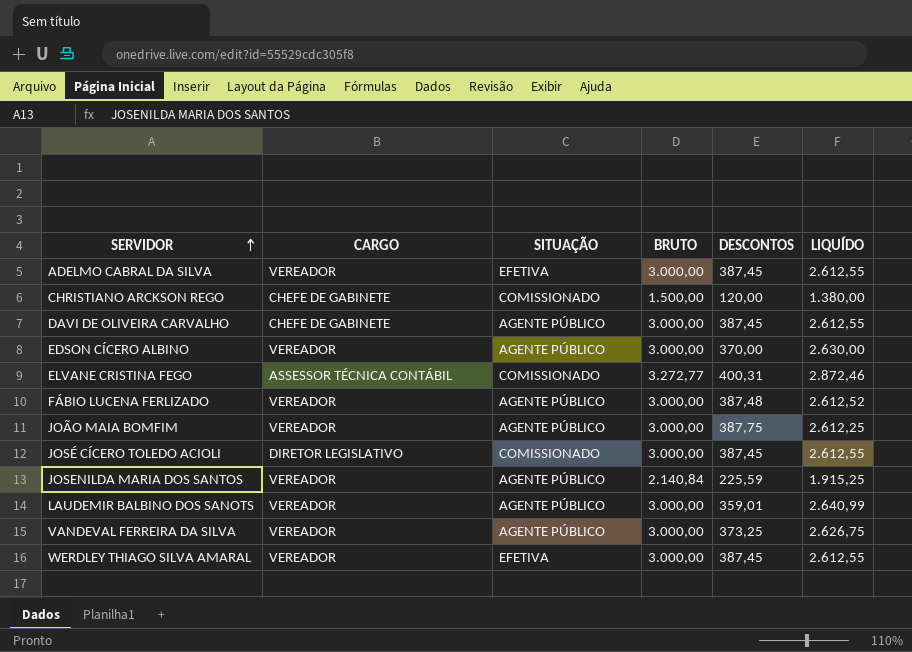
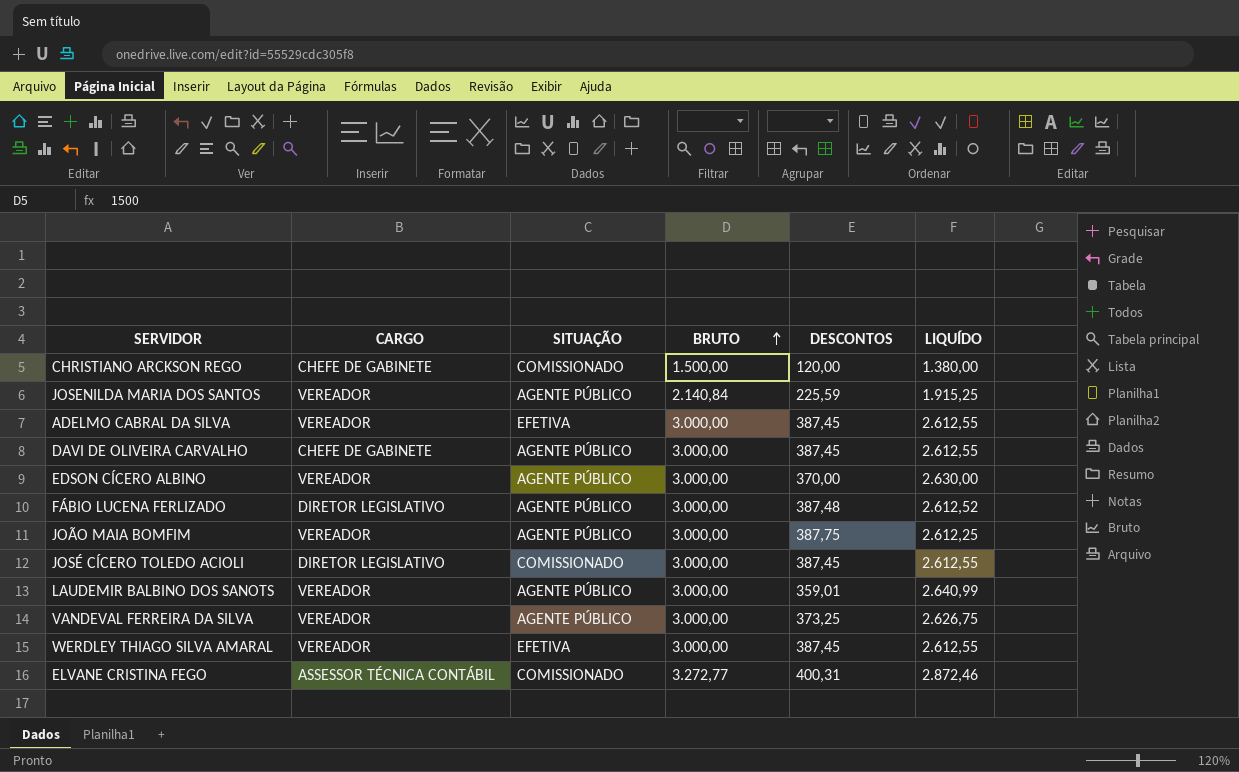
row order: SERVIDOR ascending -> BRUTO ascending
FÁBIO LUCENA FERLIZADO | CARGO: VEREADOR -> DIRETOR LEGISLATIVO

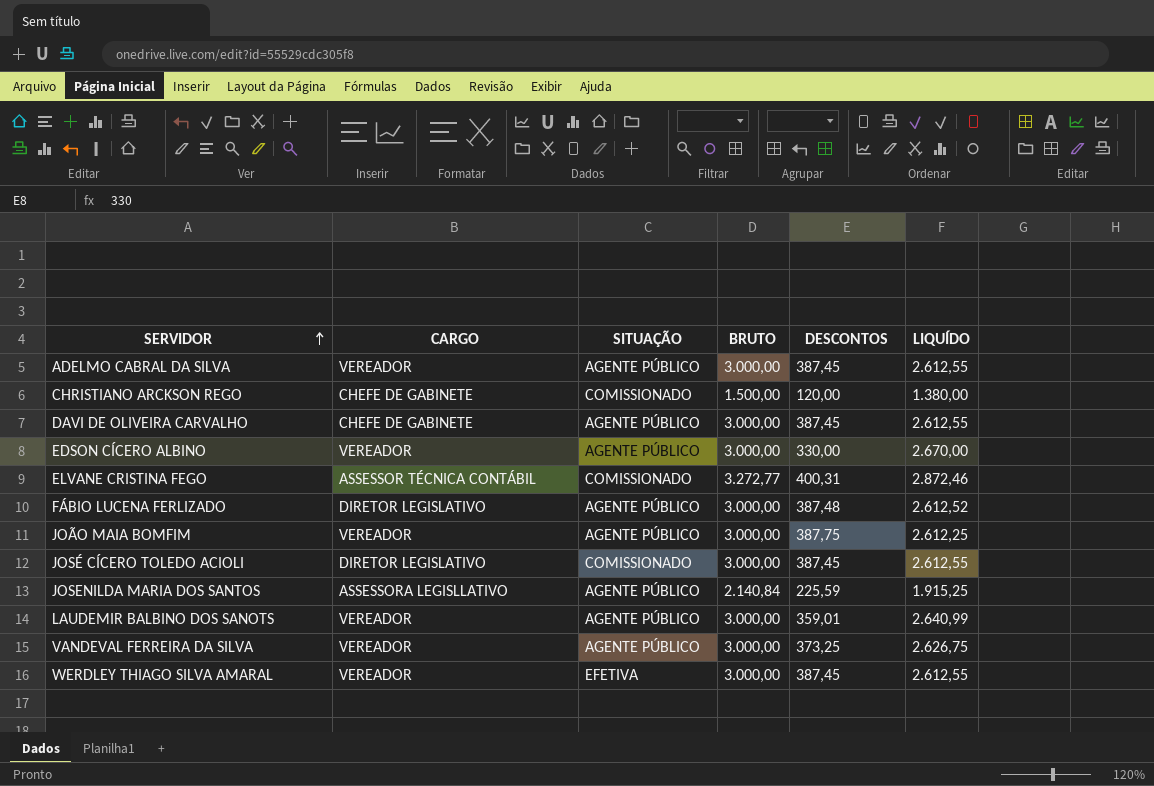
row order: BRUTO ascending -> SERVIDOR ascending
ADELMO CABRAL DA SILVA | SITUAÇÃO: EFETIVA -> AGENTE PÚBLICO
EDSON CÍCERO ALBINO | DESCONTOS: 370,00 -> 330,00
EDSON CÍCERO ALBINO | LIQUÍDO: 2.630,00 -> 2.670,00
JOSENILDA MARIA DOS SANTOS | CARGO: VEREADOR -> ASSESSORA LEGISLLATIVO

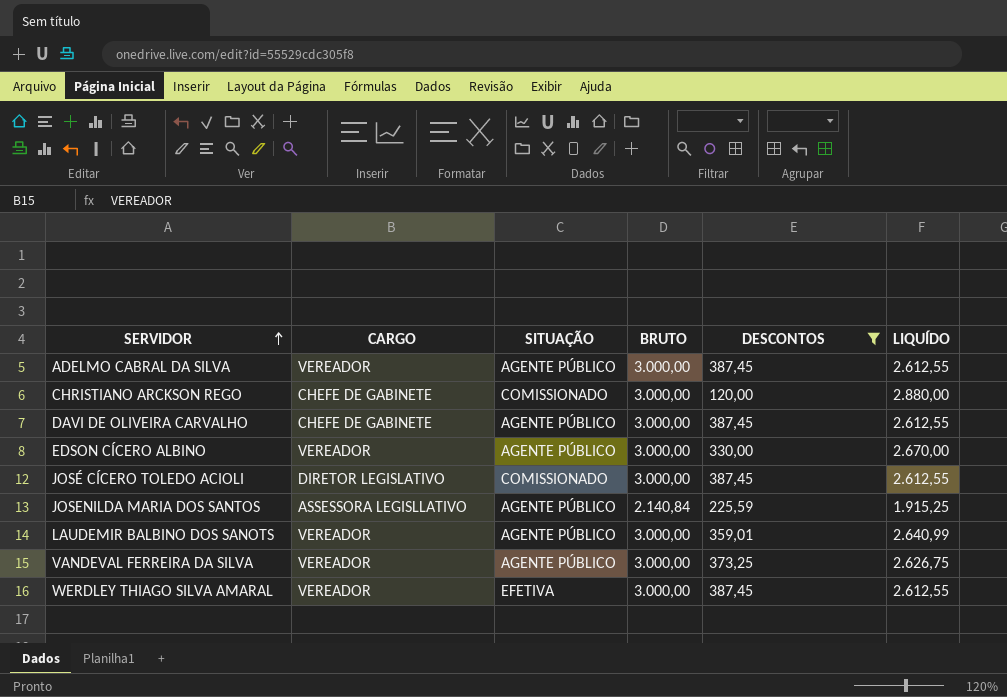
filter: none -> DESCONTOS <= 387,45
CHRISTIANO ARCKSON REGO | BRUTO: 1.500,00 -> 3.000,00
CHRISTIANO ARCKSON REGO | LIQUÍDO: 1.380,00 -> 2.880,00

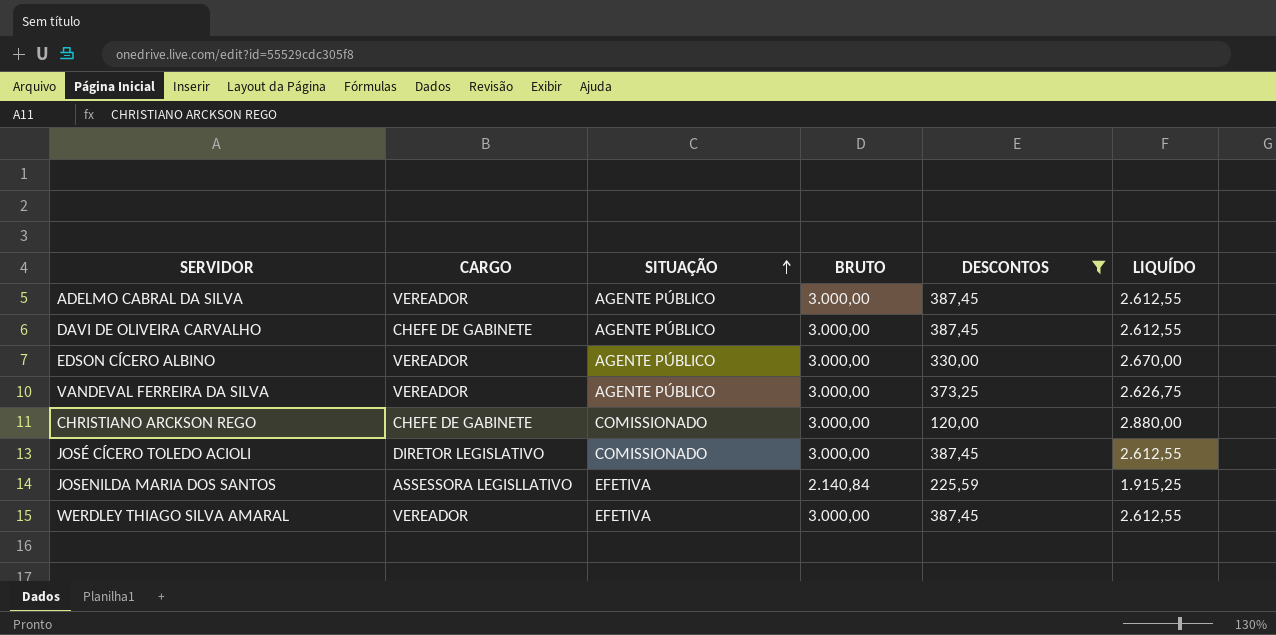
row order: SERVIDOR ascending -> SITUAÇÃO ascending
row LAUDEMIR BALBINO DOS SANOTS: VEREADOR | AGENTE PÚBLICO | 3.000,00 | 359,01 | 2.640,99 -> none
JOSENILDA MARIA DOS SANTOS | SITUAÇÃO: AGENTE PÚBLICO -> EFETIVA

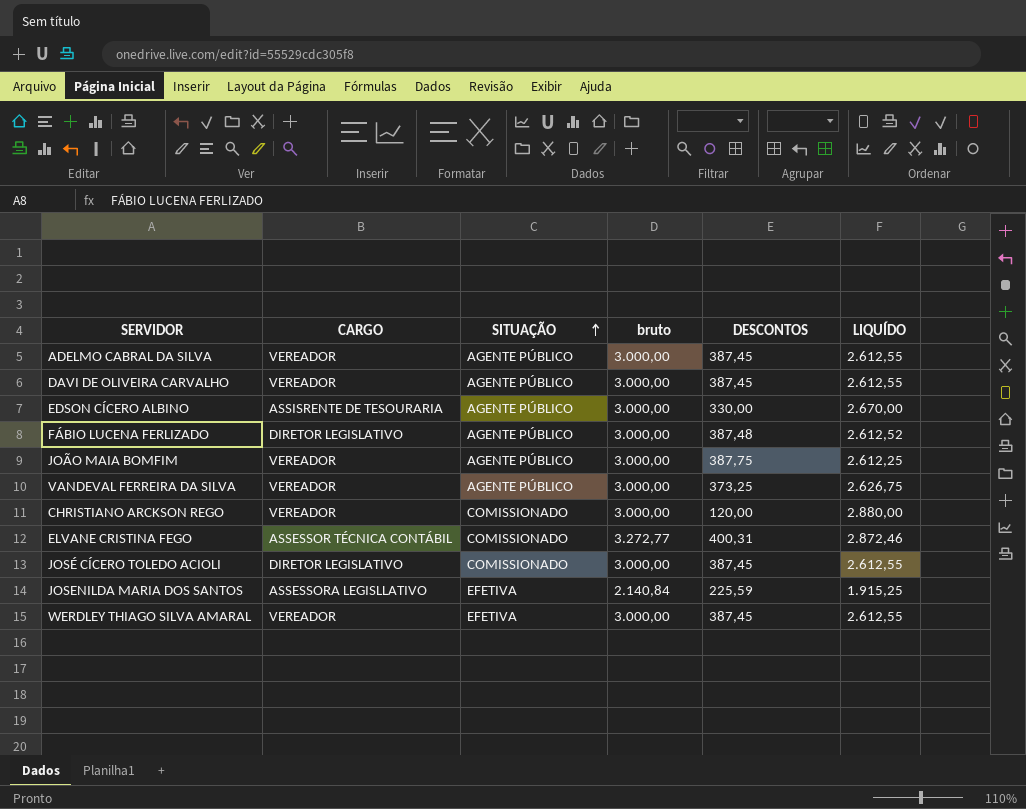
filter: DESCONTOS <= 387,45 -> none
column name: BRUTO -> bruto
DAVI DE OLIVEIRA CARVALHO | CARGO: CHEFE DE GABINETE -> VEREADOR
EDSON CÍCERO ALBINO | CARGO: VEREADOR -> ASSISRENTE DE TESOURARIA
CHRISTIANO ARCKSON REGO | CARGO: CHEFE DE GABINETE -> VEREADOR

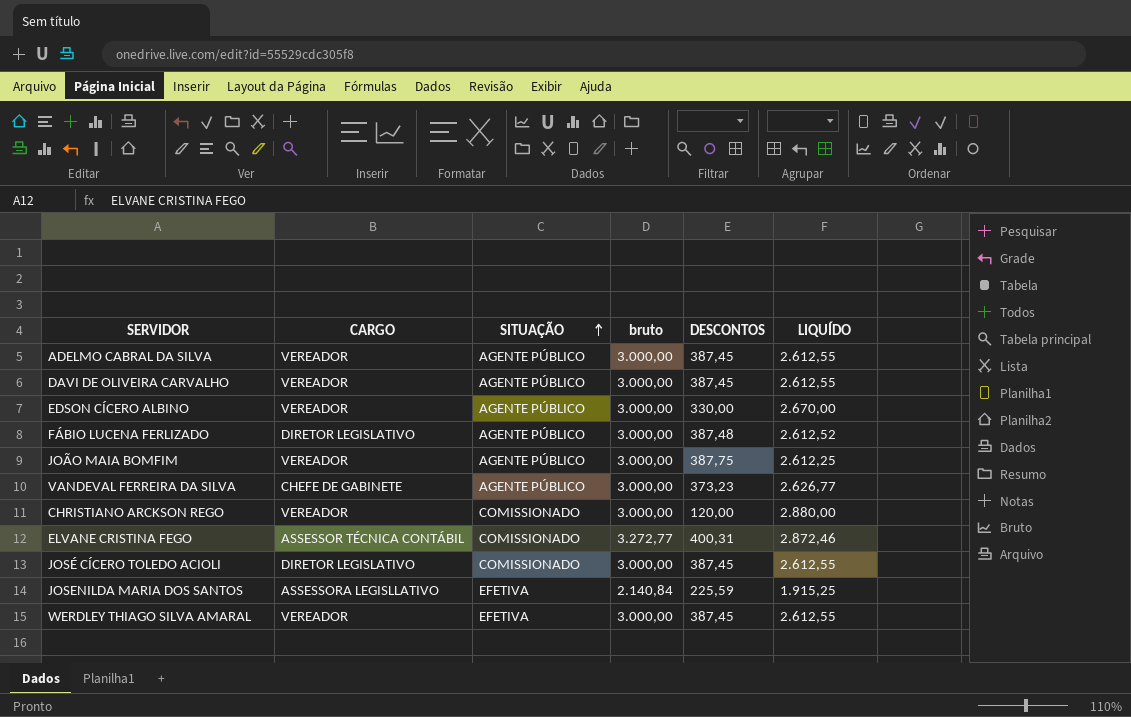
EDSON CÍCERO ALBINO | CARGO: ASSISRENTE DE TESOURARIA -> VEREADOR
VANDEVAL FERREIRA DA SILVA | CARGO: VEREADOR -> CHEFE DE GABINETE
VANDEVAL FERREIRA DA SILVA | DESCONTOS: 373,25 -> 373,23
VANDEVAL FERREIRA DA SILVA | LIQUÍDO: 2.626,75 -> 2.626,77

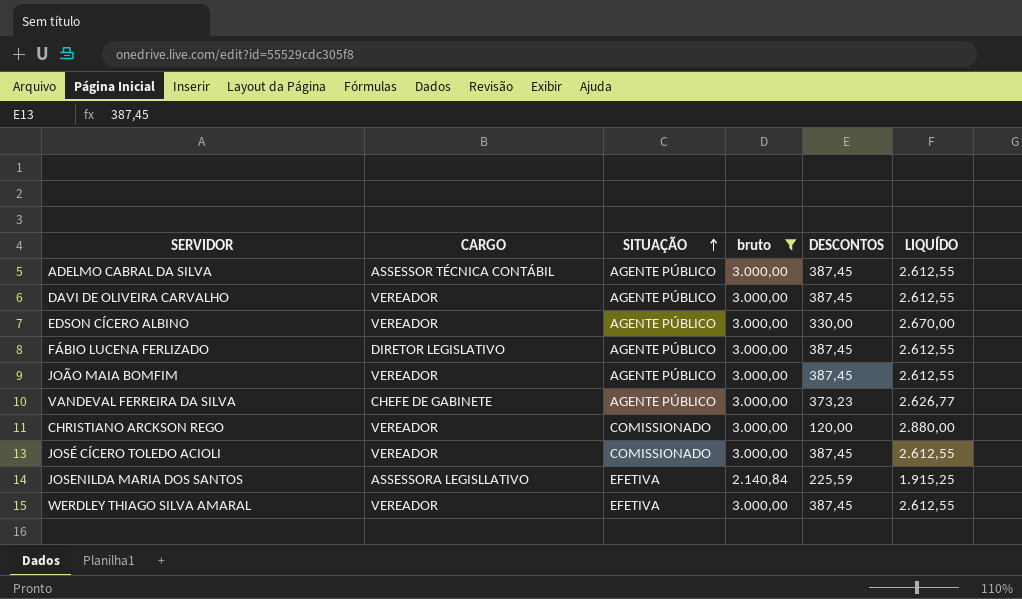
filter: none -> bruto != 3.272,77
ADELMO CABRAL DA SILVA | CARGO: VEREADOR -> ASSESSOR TÉCNICA CONTÁBIL
FÁBIO LUCENA FERLIZADO | DESCONTOS: 387,48 -> 387,45
FÁBIO LUCENA FERLIZADO | LIQUÍDO: 2.612,52 -> 2.612,55
JOÃO MAIA BOMFIM | DESCONTOS: 387,75 -> 387,45
JOÃO MAIA BOMFIM | LIQUÍDO: 2.612,25 -> 2.612,55
JOSÉ CÍCERO TOLEDO ACIOLI | CARGO: DIRETOR LEGISLATIVO -> VEREADOR

